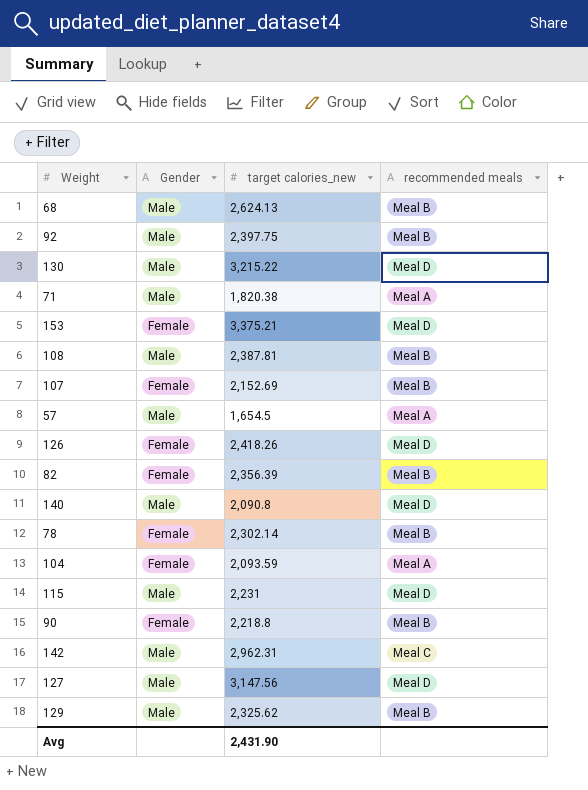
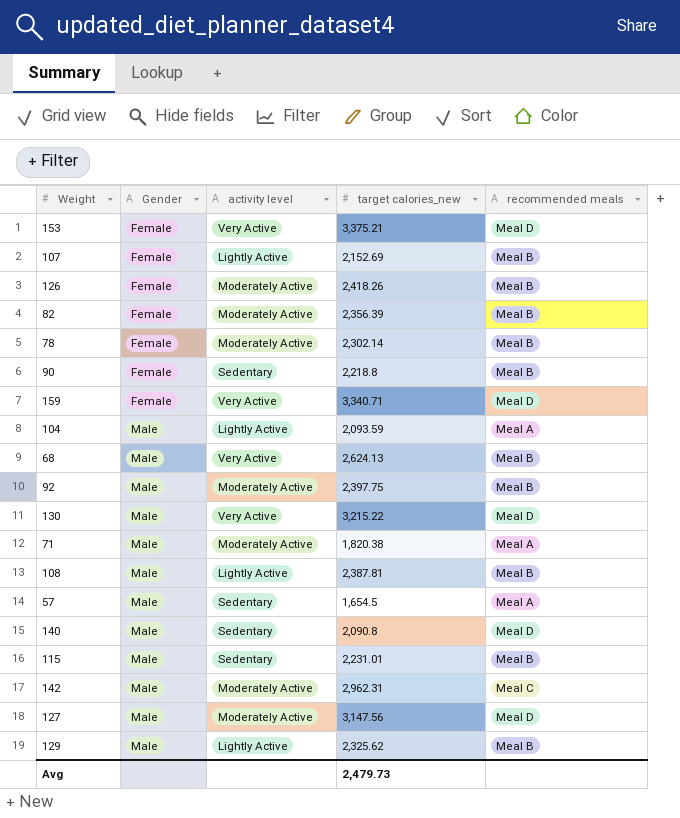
row order: none -> Gender ascending
column activity level | position: none -> 3
126 | recommended meals: Meal D -> Meal B
row 159: none -> Female | Very Active | 3,340.71 | Meal D
104 | Gender: Female -> Male
115 | target calories_new: 2,231 -> 2,231.01
115 | recommended meals: Meal D -> Meal B
Avg | target calories_new: 2,431.90 -> 2,479.73

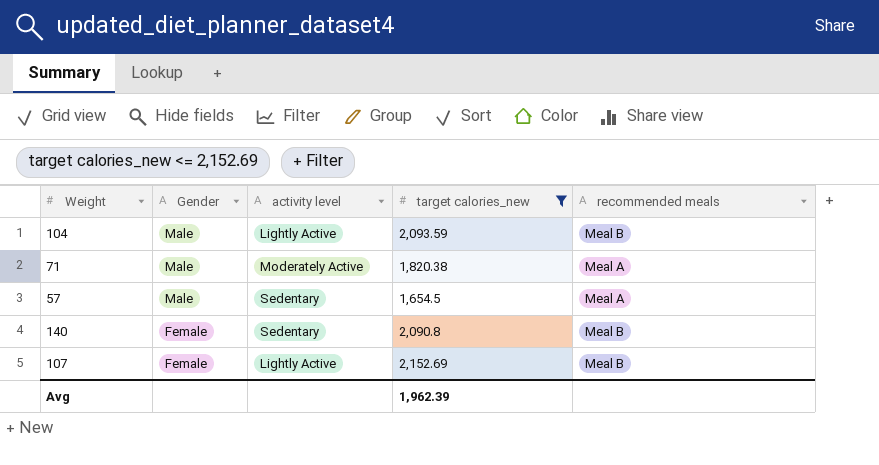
filter: none -> target calories_new <= 2,152.69
row order: Gender ascending -> Gender descending
104 | recommended meals: Meal A -> Meal B
140 | Gender: Male -> Female
140 | recommended meals: Meal D -> Meal B
Avg | target calories_new: 2,479.73 -> 1,962.39

